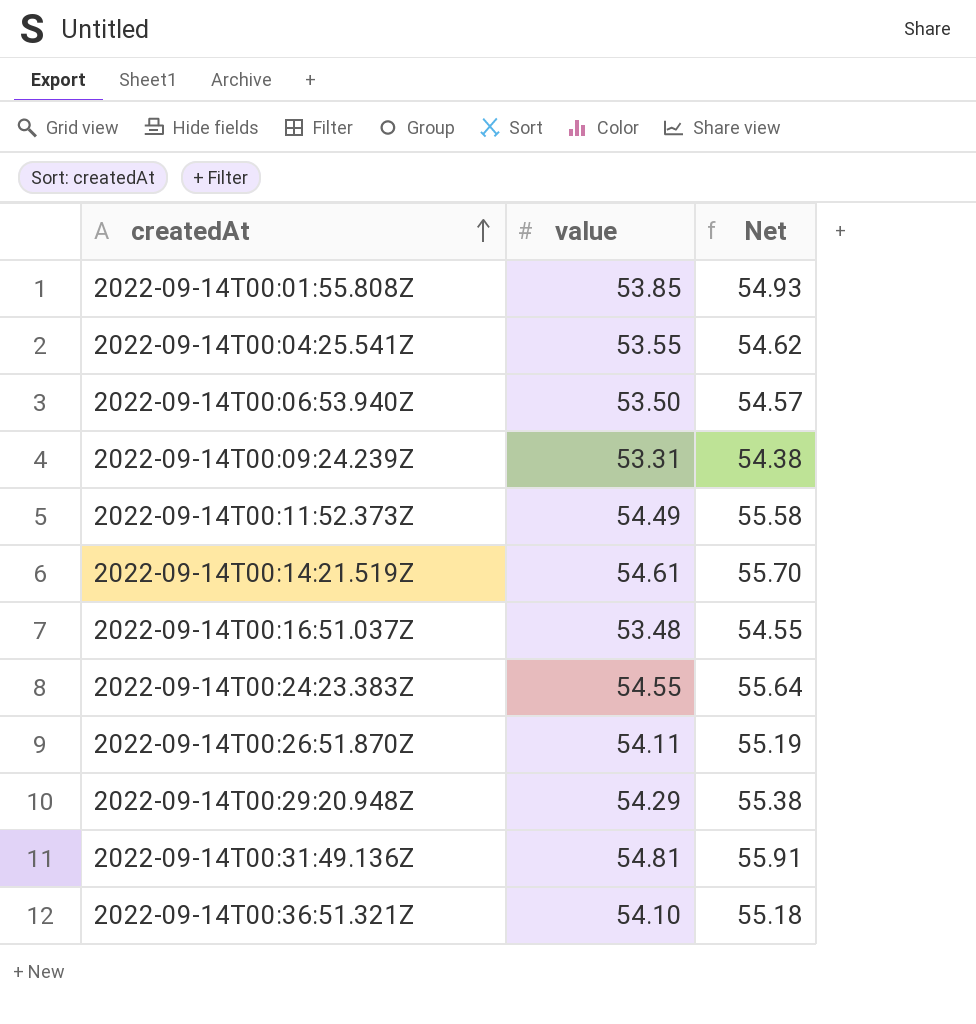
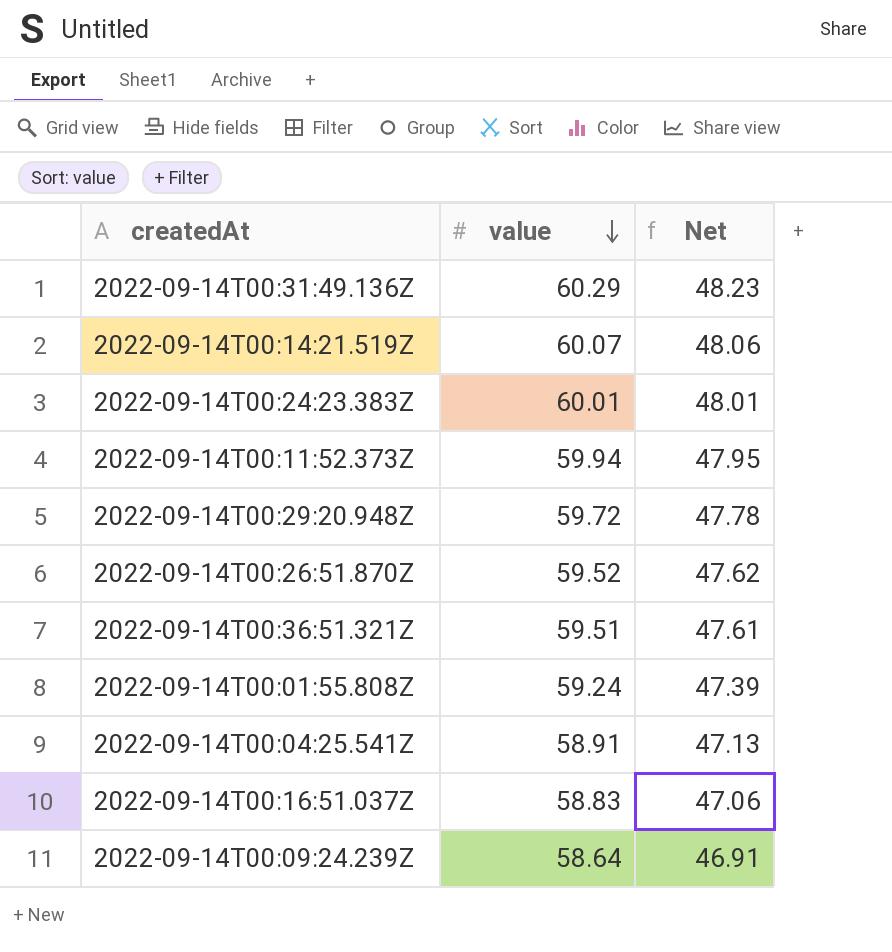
row order: createdAt ascending -> value descending
column Net | formula: [value] * 1.02 -> [value] * 0.8
row 2022-09-14T00:06:53.940Z: 53.50 | 54.57 -> none
2022-09-14T00:31:49.136Z | value: 54.81 -> 60.29
2022-09-14T00:14:21.519Z | value: 54.61 -> 60.07
2022-09-14T00:24:23.383Z | value: 54.55 -> 60.01
2022-09-14T00:11:52.373Z | value: 54.49 -> 59.94
2022-09-14T00:29:20.948Z | value: 54.29 -> 59.72
2022-09-14T00:26:51.870Z | value: 54.11 -> 59.52
2022-09-14T00:36:51.321Z | value: 54.10 -> 59.51
2022-09-14T00:01:55.808Z | value: 53.85 -> 59.24
2022-09-14T00:04:25.541Z | value: 53.55 -> 58.91
2022-09-14T00:16:51.037Z | value: 53.48 -> 58.83
2022-09-14T00:09:24.239Z | value: 53.31 -> 58.64

